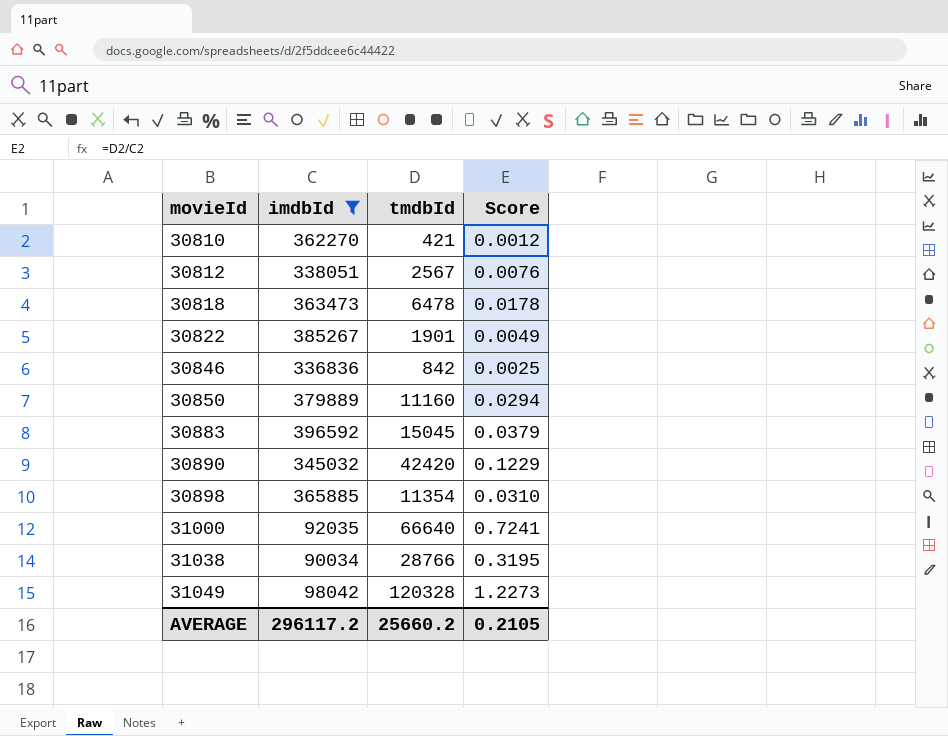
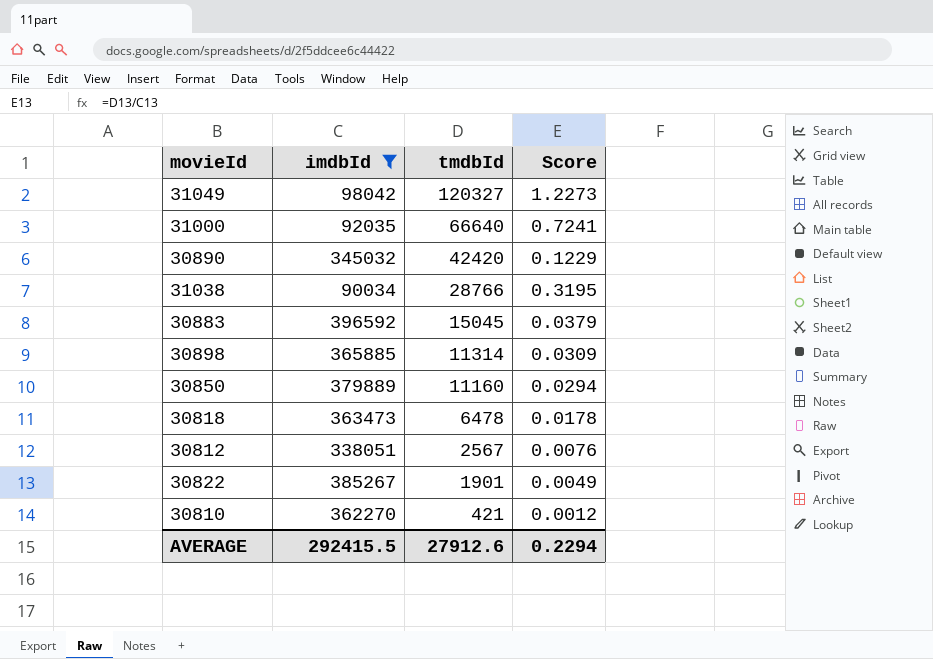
row order: movieId ascending -> tmdbId descending
row 30846: 336836 | 842 | 0.0025 -> none
31049 | tmdbId: 120328 -> 120327
30898 | tmdbId: 11354 -> 11314
30898 | Score: 0.0310 -> 0.0309
AVERAGE | imdbId: 296117.2 -> 292415.5
AVERAGE | tmdbId: 25660.2 -> 27912.6
AVERAGE | Score: 0.2105 -> 0.2294

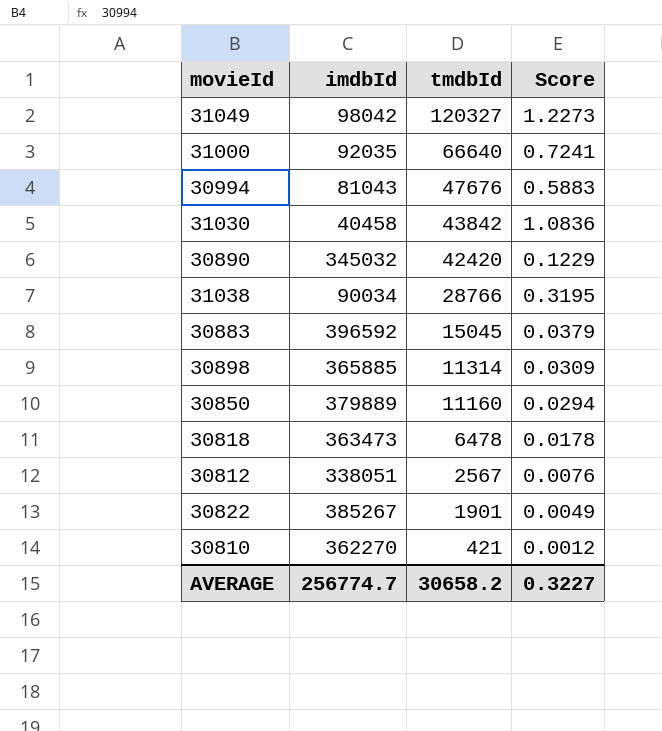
filter: imdbId >= 90034 -> none
AVERAGE | imdbId: 292415.5 -> 256774.7
AVERAGE | tmdbId: 27912.6 -> 30658.2
AVERAGE | Score: 0.2294 -> 0.3227

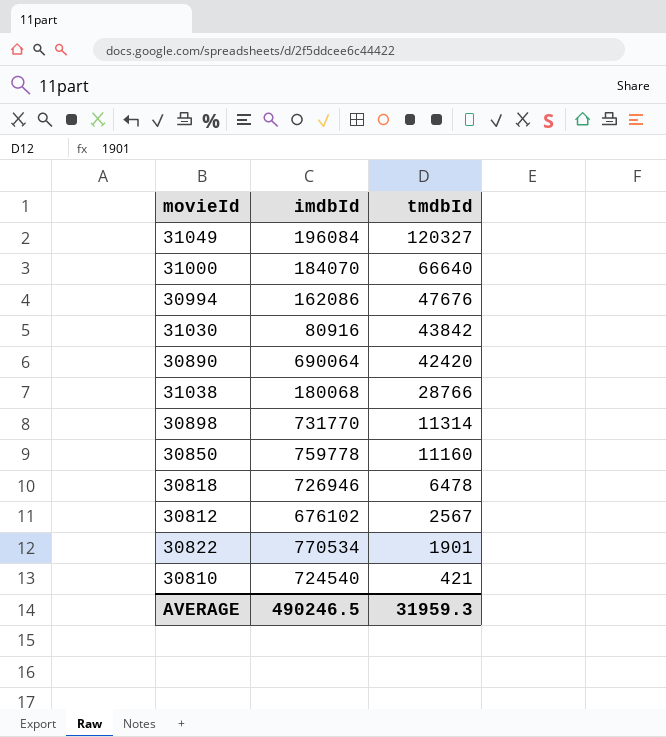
column Score | formula: [tmdbId] / [imdbId] -> none
row 30883: 396592 | 15045 | 0.0379 -> none
31049 | imdbId: 98042 -> 196084
31000 | imdbId: 92035 -> 184070
30994 | imdbId: 81043 -> 162086
31030 | imdbId: 40458 -> 80916
30890 | imdbId: 345032 -> 690064
31038 | imdbId: 90034 -> 180068
30898 | imdbId: 365885 -> 731770
30850 | imdbId: 379889 -> 759778
30818 | imdbId: 363473 -> 726946
30812 | imdbId: 338051 -> 676102
30822 | imdbId: 385267 -> 770534
30810 | imdbId: 362270 -> 724540
AVERAGE | imdbId: 256774.7 -> 490246.5
AVERAGE | tmdbId: 30658.2 -> 31959.3

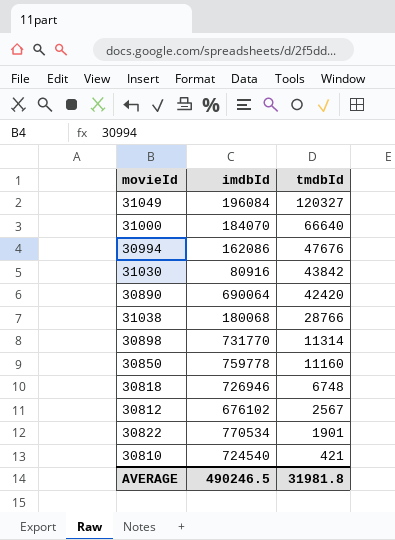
30818 | tmdbId: 6478 -> 6748
AVERAGE | tmdbId: 31959.3 -> 31981.8

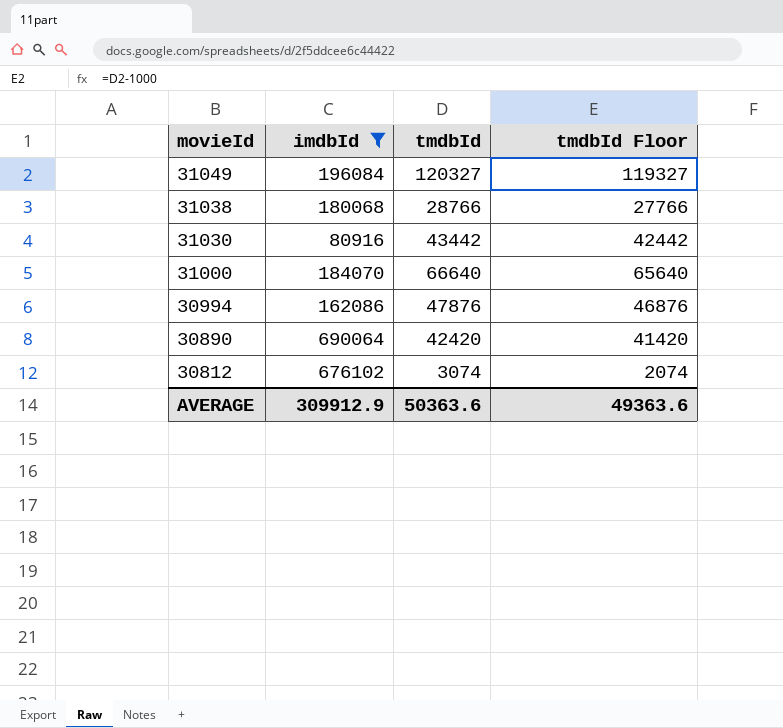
filter: none -> imdbId <= 690064
row order: tmdbId descending -> movieId descending
column tmdbId Floor | formula: none -> [tmdbId] - 1000
31030 | tmdbId: 43842 -> 43442
30994 | tmdbId: 47676 -> 47876
30812 | tmdbId: 2567 -> 3074
AVERAGE | imdbId: 490246.5 -> 309912.9
AVERAGE | tmdbId: 31981.8 -> 50363.6

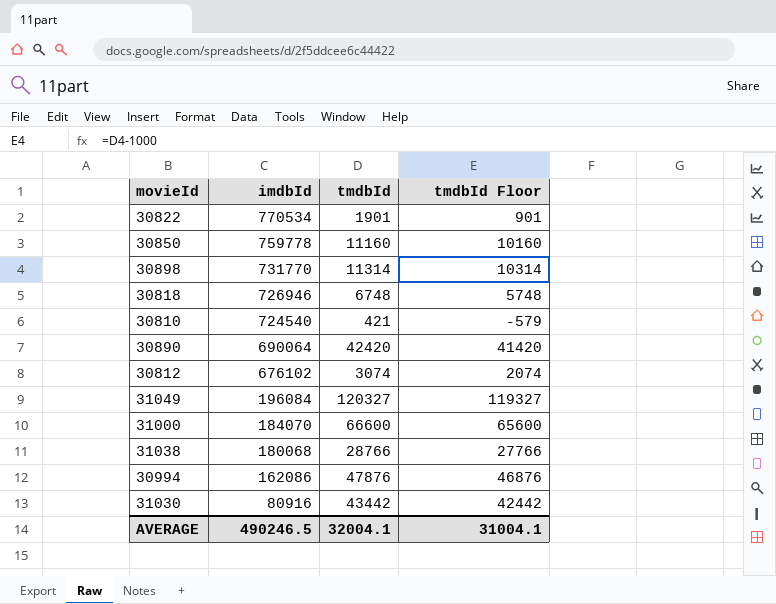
filter: imdbId <= 690064 -> none
row order: movieId descending -> imdbId descending
31000 | tmdbId: 66640 -> 66600
31000 | tmdbId Floor: 65640 -> 65600
AVERAGE | imdbId: 309912.9 -> 490246.5
AVERAGE | tmdbId: 50363.6 -> 32004.1
AVERAGE | tmdbId Floor: 49363.6 -> 31004.1

